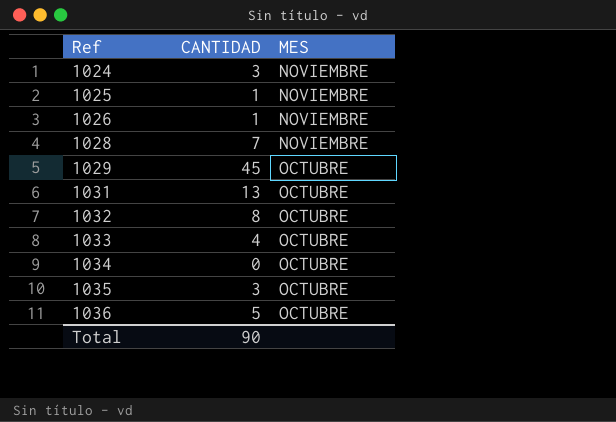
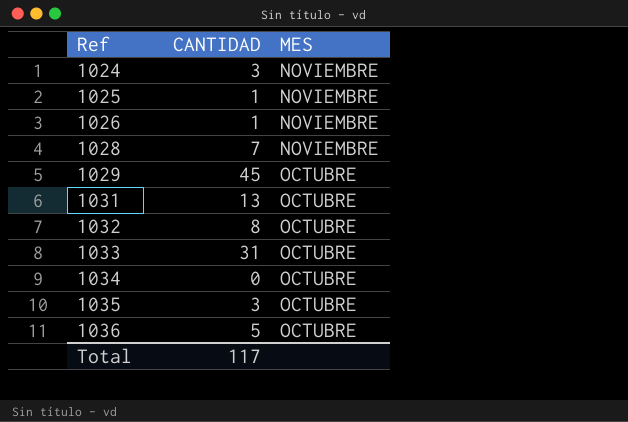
1033 | CANTIDAD: 4 -> 31
Total | CANTIDAD: 90 -> 117

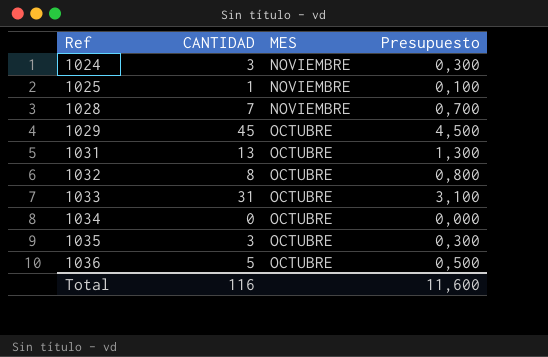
column Presupuesto | formula: none -> [CANTIDAD] * 0,1
row 1026: 1 | NOVIEMBRE -> none
Total | CANTIDAD: 117 -> 116

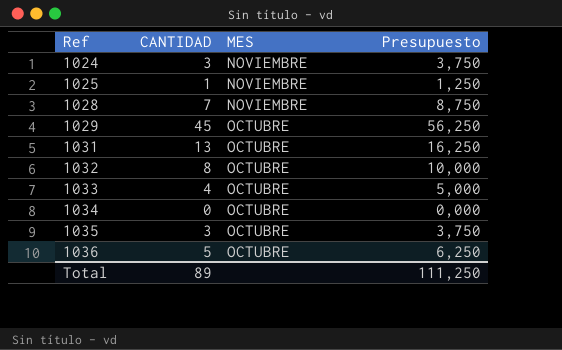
column Presupuesto | formula: [CANTIDAD] * 0,1 -> [CANTIDAD] * 1,25
1033 | CANTIDAD: 31 -> 4
Total | CANTIDAD: 116 -> 89
Total | Presupuesto: 11,600 -> 111,250

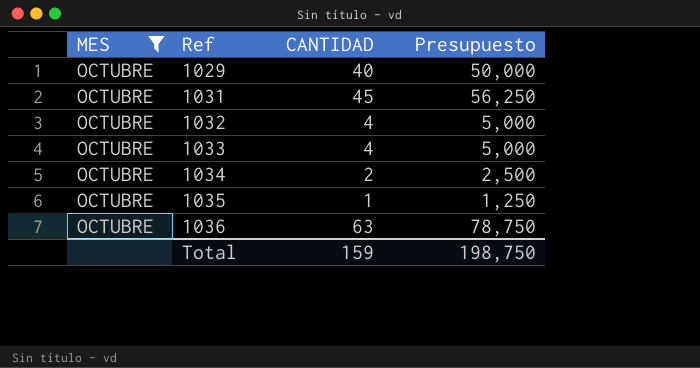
filter: none -> MES = OCTUBRE
column MES | position: 3 -> 1
1029 | CANTIDAD: 45 -> 40
1029 | Presupuesto: 56,250 -> 50,000
1031 | CANTIDAD: 13 -> 45
1031 | Presupuesto: 16,250 -> 56,250
1032 | CANTIDAD: 8 -> 4
1032 | Presupuesto: 10,000 -> 5,000
1034 | CANTIDAD: 0 -> 2
1034 | Presupuesto: 0,000 -> 2,500
1035 | CANTIDAD: 3 -> 1
1035 | Presupuesto: 3,750 -> 1,250
1036 | CANTIDAD: 5 -> 63
1036 | Presupuesto: 6,250 -> 78,750
Total | CANTIDAD: 89 -> 159
Total | Presupuesto: 111,250 -> 198,750

